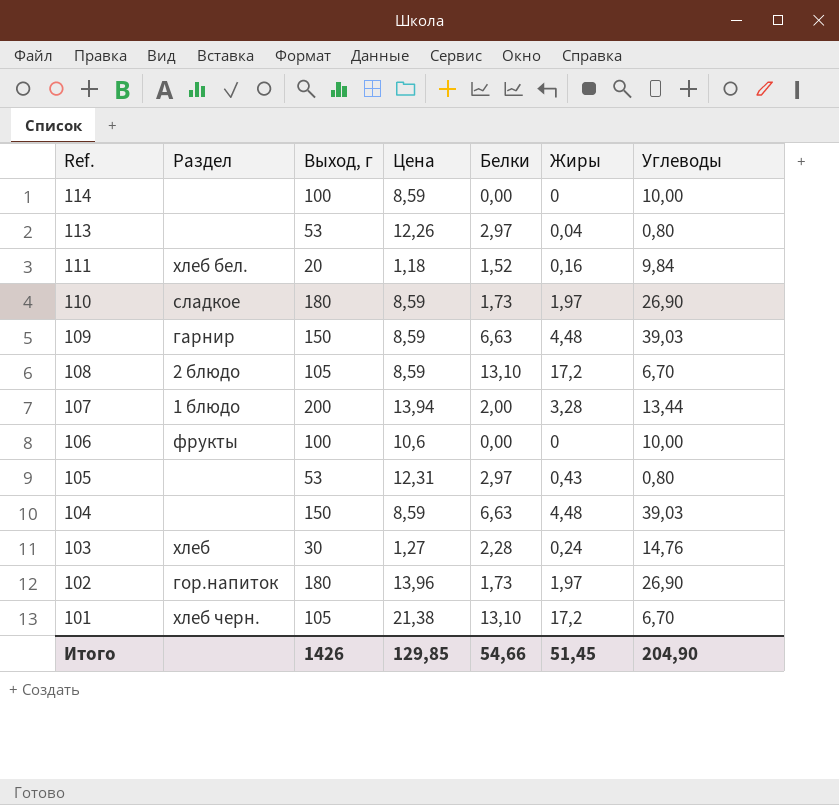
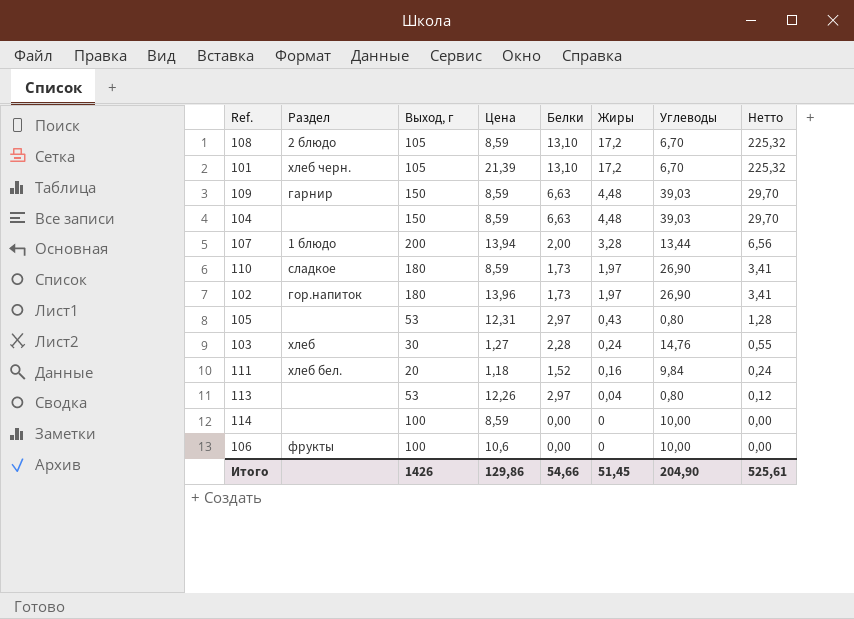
row order: Ref. descending -> Жиры descending
column Нетто | formula: none -> [Белки] * [Жиры]
101 | Цена: 21,38 -> 21,39
Итого | Цена: 129,85 -> 129,86

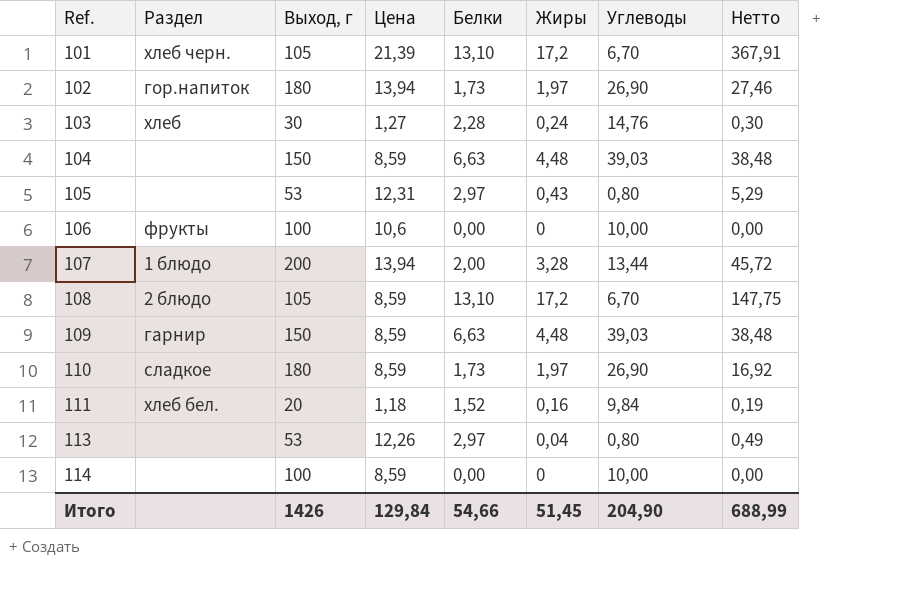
row order: Жиры descending -> Ref. ascending
column Нетто | formula: [Белки] * [Жиры] -> [Цена] * [Жиры]
102 | Цена: 13,96 -> 13,94
Итого | Цена: 129,86 -> 129,84
Итого | Нетто: 525,61 -> 688,99

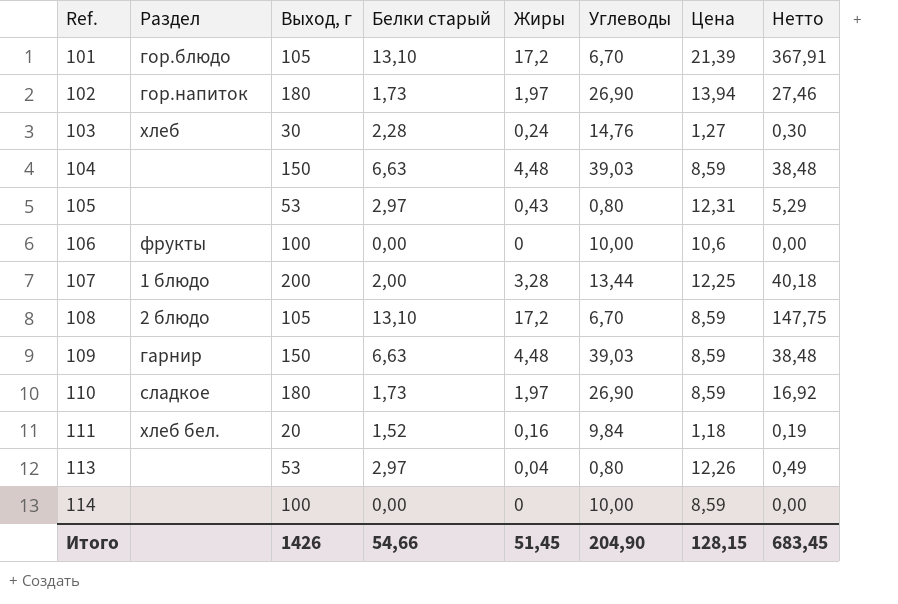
column name: Белки -> Белки старый
column Цена | position: 4 -> 7
101 | Раздел: хлеб черн. -> гор.блюдо
107 | Цена: 13,94 -> 12,25
107 | Нетто: 45,72 -> 40,18
Итого | Цена: 129,84 -> 128,15
Итого | Нетто: 688,99 -> 683,45

